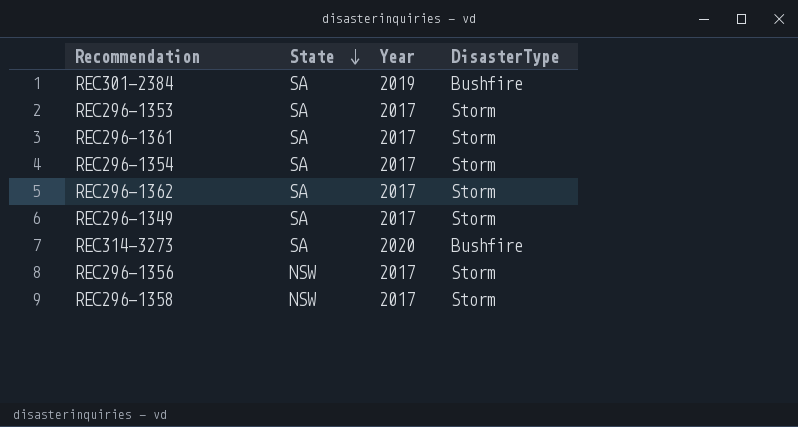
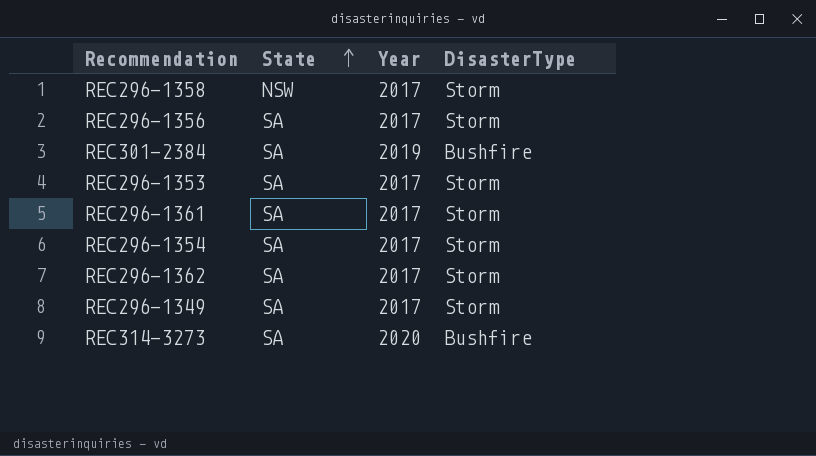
row order: State descending -> State ascending
REC296-1356 | State: NSW -> SA

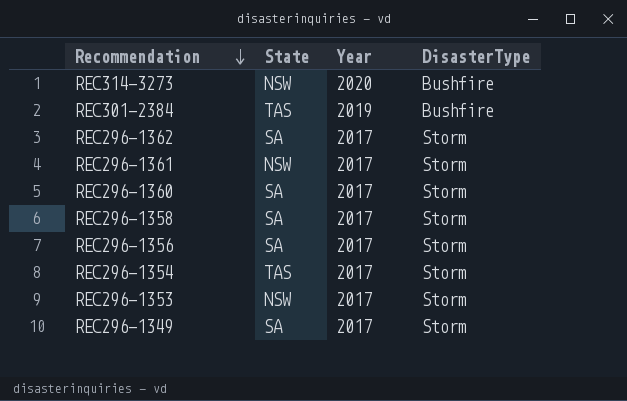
row order: State ascending -> Recommendation descending
REC314-3273 | State: SA -> NSW
REC301-2384 | State: SA -> TAS
REC296-1361 | State: SA -> NSW
row REC296-1360: none -> SA | 2017 | Storm
REC296-1358 | State: NSW -> SA
REC296-1354 | State: SA -> TAS
REC296-1353 | State: SA -> NSW

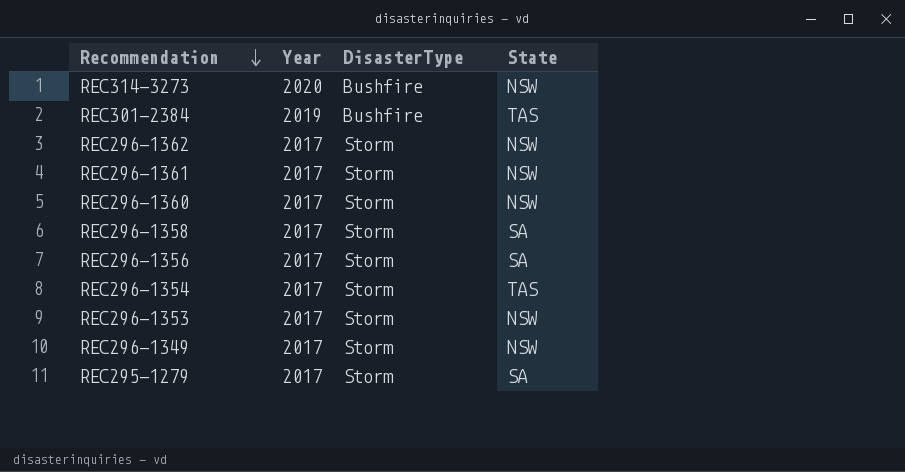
column State | position: 2 -> 4
REC296-1362 | State: SA -> NSW
REC296-1360 | State: SA -> NSW
REC296-1349 | State: SA -> NSW
row REC295-1279: none -> 2017 | Storm | SA

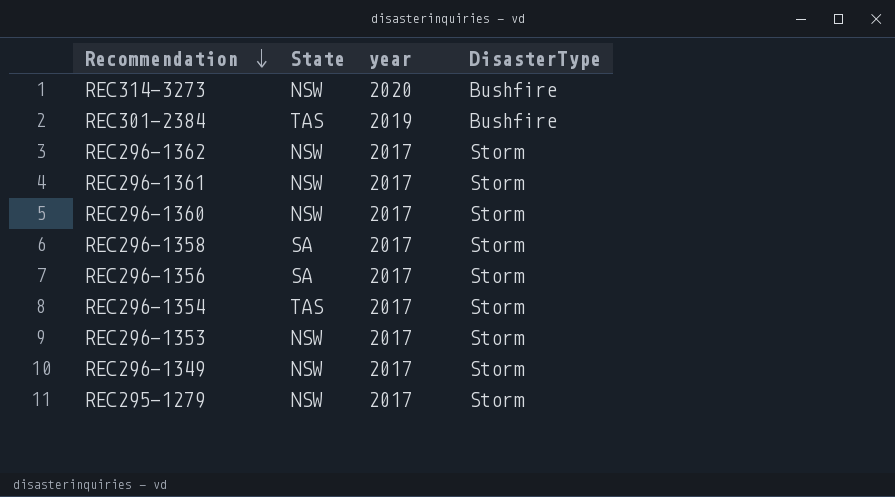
column State | position: 4 -> 2
column name: Year -> year
REC295-1279 | State: SA -> NSW

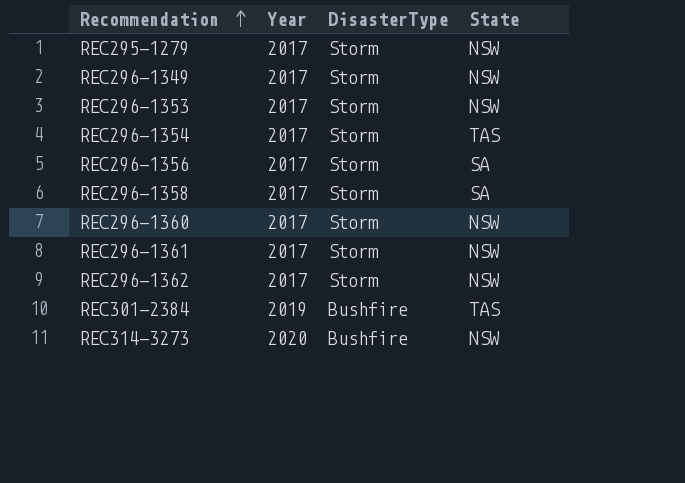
row order: Recommendation descending -> Recommendation ascending
column name: year -> Year
column State | position: 2 -> 4

